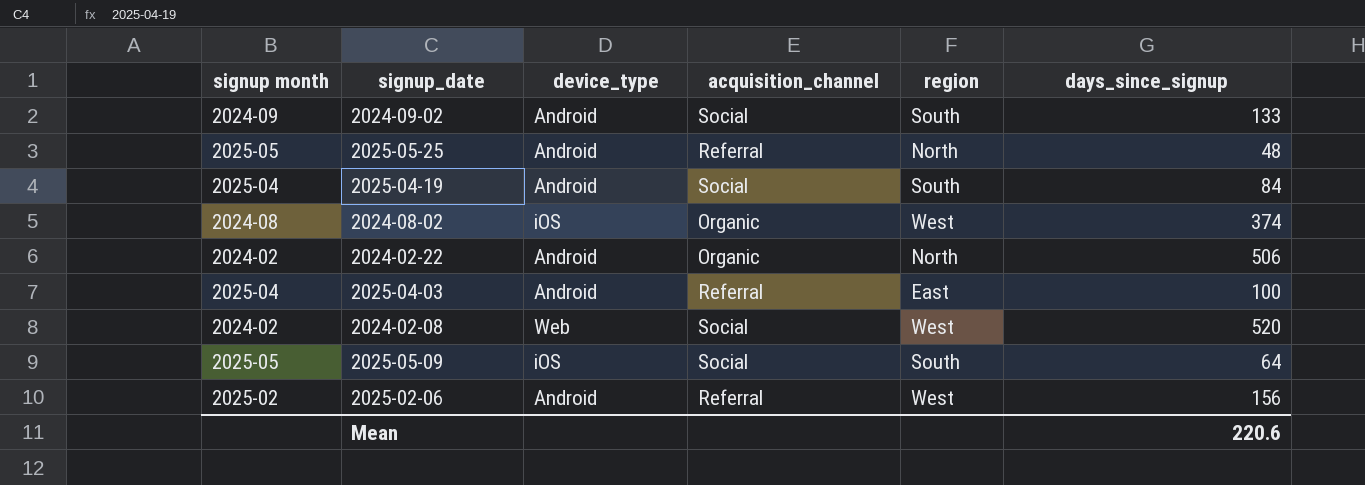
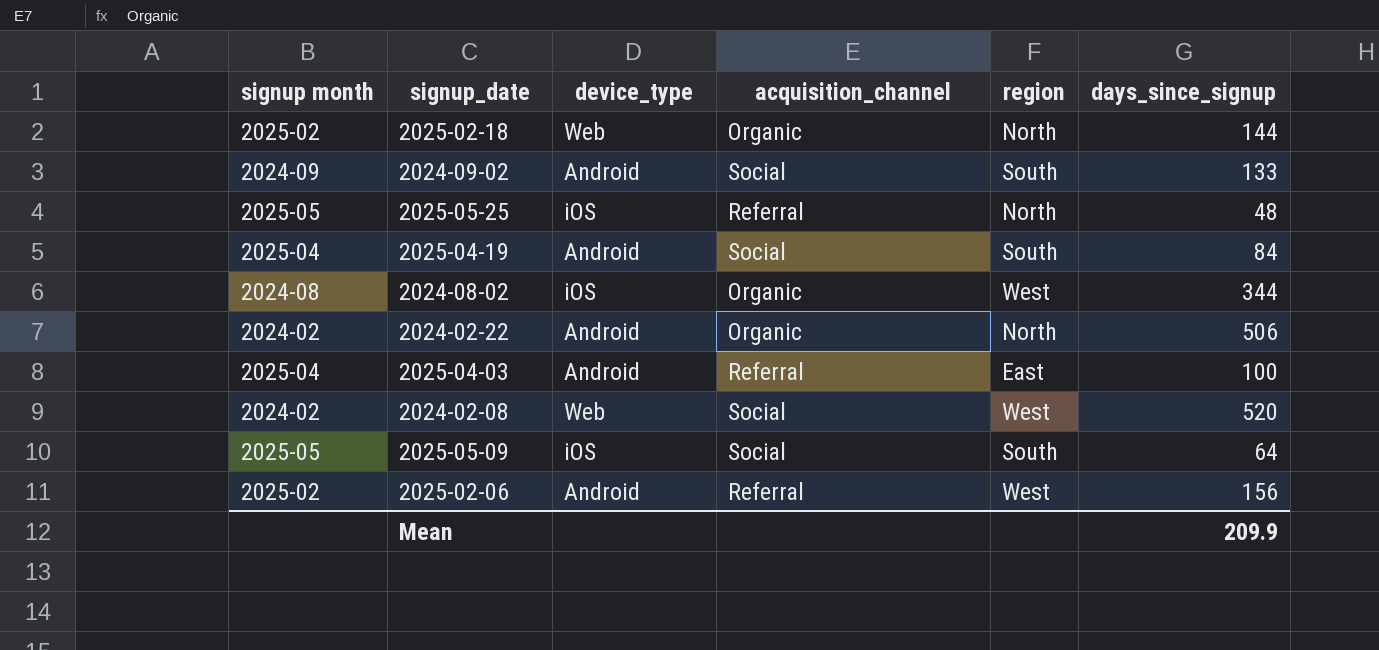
row 2025-02-18: none -> 2025-02 | Web | Organic | North | 144
2025-05-25 | device_type: Android -> iOS
2024-08-02 | days_since_signup: 374 -> 344
Mean | days_since_signup: 220.6 -> 209.9

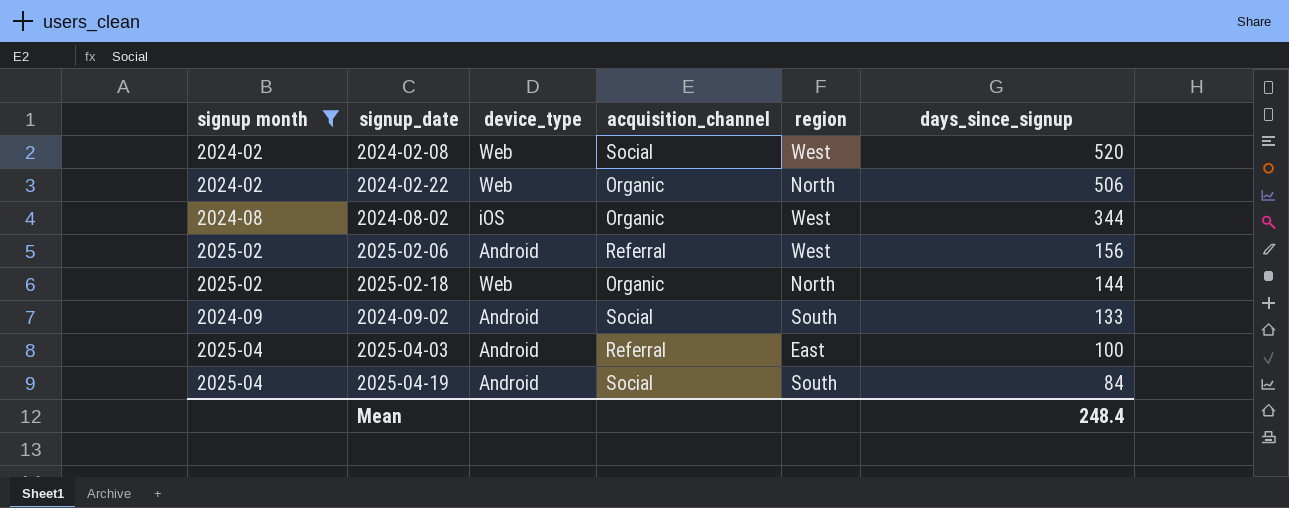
filter: none -> signup month != 2025-05
row order: none -> days_since_signup descending
2024-02-22 | device_type: Android -> Web
Mean | days_since_signup: 209.9 -> 248.4

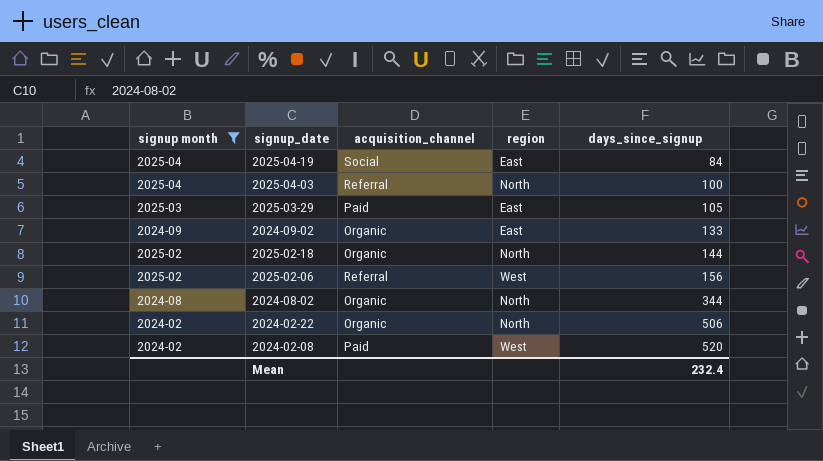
row order: days_since_signup descending -> days_since_signup ascending
column device_type | position: 3 -> none
2025-04-19 | region: South -> East
2025-04-03 | region: East -> North
row 2025-03-29: none -> 2025-03 | Paid | East | 105
2024-09-02 | acquisition_channel: Social -> Organic
2024-09-02 | region: South -> East
2024-08-02 | region: West -> North
2024-02-08 | acquisition_channel: Social -> Paid
Mean | days_since_signup: 248.4 -> 232.4

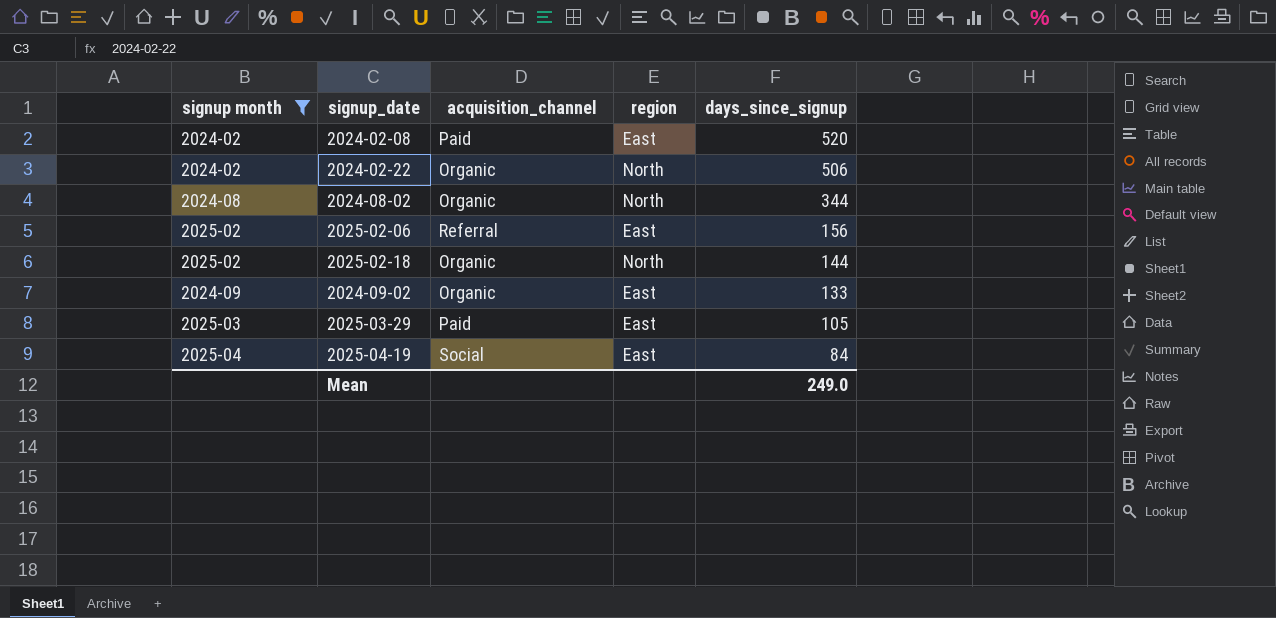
row order: days_since_signup ascending -> days_since_signup descending
row 2025-04-03: 2025-04 | Referral | North | 100 -> none
2024-02-08 | region: West -> East
2025-02-06 | region: West -> East
Mean | days_since_signup: 232.4 -> 249.0

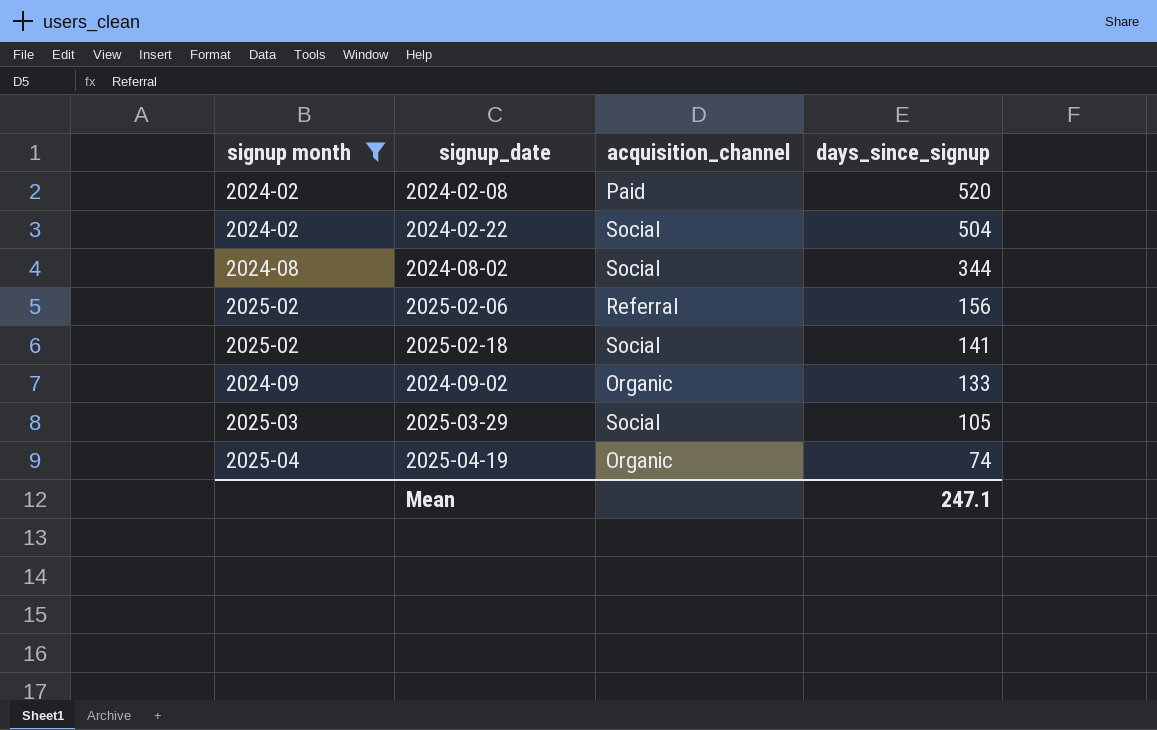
column region | position: 4 -> none
2024-02-22 | acquisition_channel: Organic -> Social
2024-02-22 | days_since_signup: 506 -> 504
2024-08-02 | acquisition_channel: Organic -> Social
2025-02-18 | acquisition_channel: Organic -> Social
2025-02-18 | days_since_signup: 144 -> 141
2025-03-29 | acquisition_channel: Paid -> Social
2025-04-19 | acquisition_channel: Social -> Organic
2025-04-19 | days_since_signup: 84 -> 74
Mean | days_since_signup: 249.0 -> 247.1

